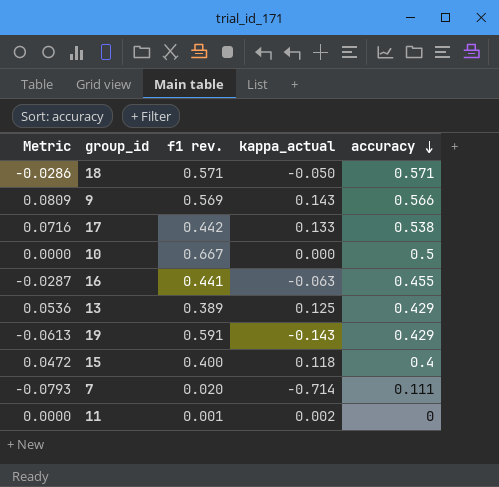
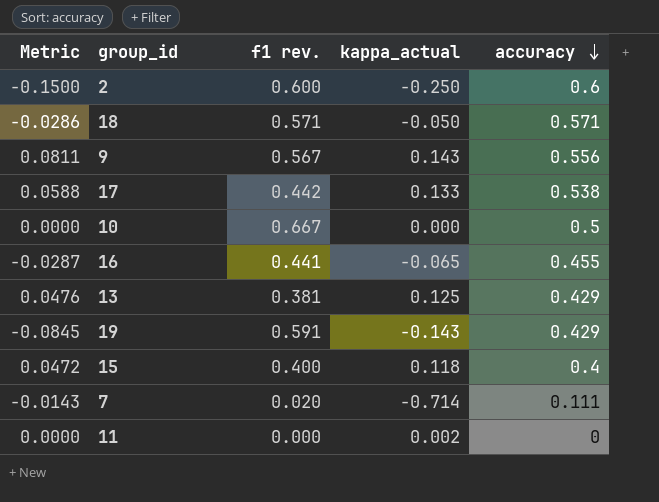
column Metric | formula: [kappa_actual] * [accuracy] -> [f1 rev.] * [kappa_actual]
row 2: none -> -0.1500 | 0.600 | -0.250 | 0.6
9 | f1 rev.: 0.569 -> 0.567
9 | accuracy: 0.566 -> 0.556
16 | kappa_actual: -0.063 -> -0.065
13 | f1 rev.: 0.389 -> 0.381
11 | f1 rev.: 0.001 -> 0.000

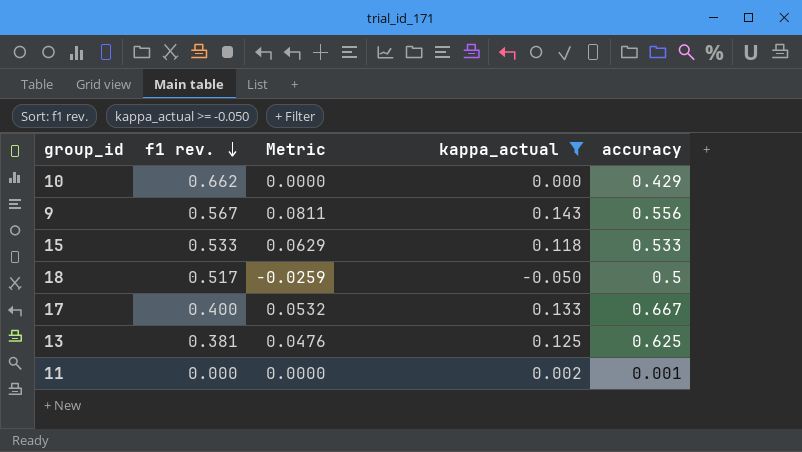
filter: none -> kappa_actual >= -0.050
row order: accuracy descending -> f1 rev. descending
column Metric | position: 1 -> 3
10 | f1 rev.: 0.667 -> 0.662
10 | accuracy: 0.5 -> 0.429
15 | f1 rev.: 0.400 -> 0.533
15 | Metric: 0.0472 -> 0.0629
15 | accuracy: 0.4 -> 0.533
18 | f1 rev.: 0.571 -> 0.517
18 | Metric: -0.0286 -> -0.0259
18 | accuracy: 0.571 -> 0.5
17 | f1 rev.: 0.442 -> 0.400
17 | Metric: 0.0588 -> 0.0532
17 | accuracy: 0.538 -> 0.667
13 | accuracy: 0.429 -> 0.625
11 | accuracy: 0 -> 0.001

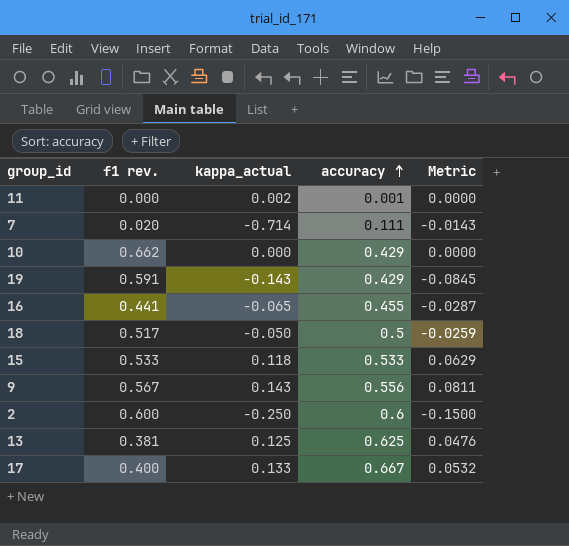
filter: kappa_actual >= -0.050 -> none
row order: f1 rev. descending -> accuracy ascending
column Metric | position: 3 -> 5

